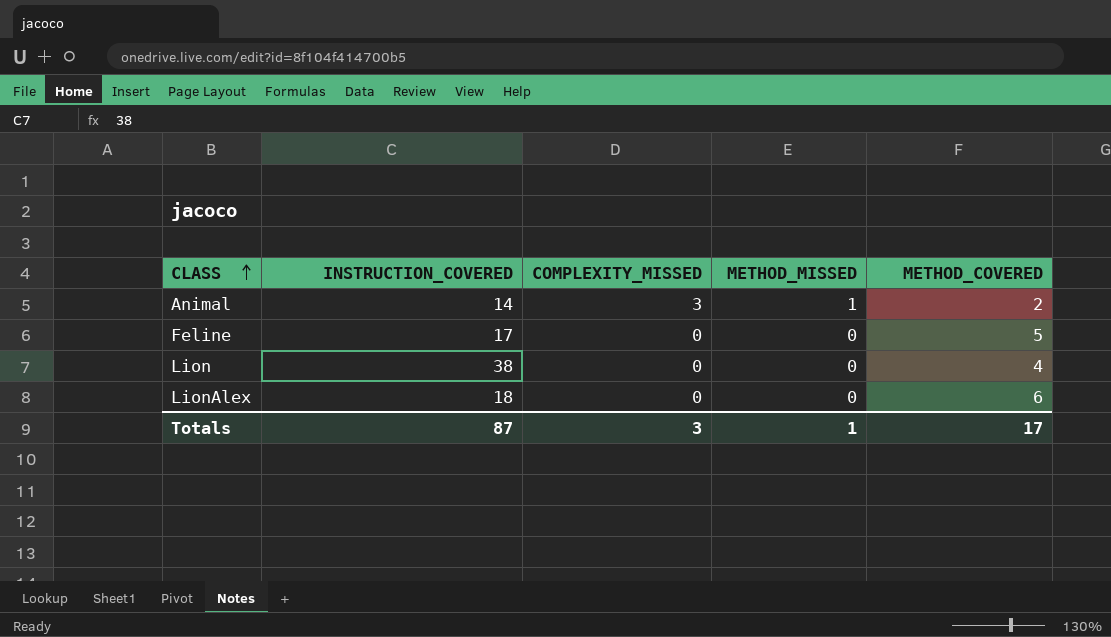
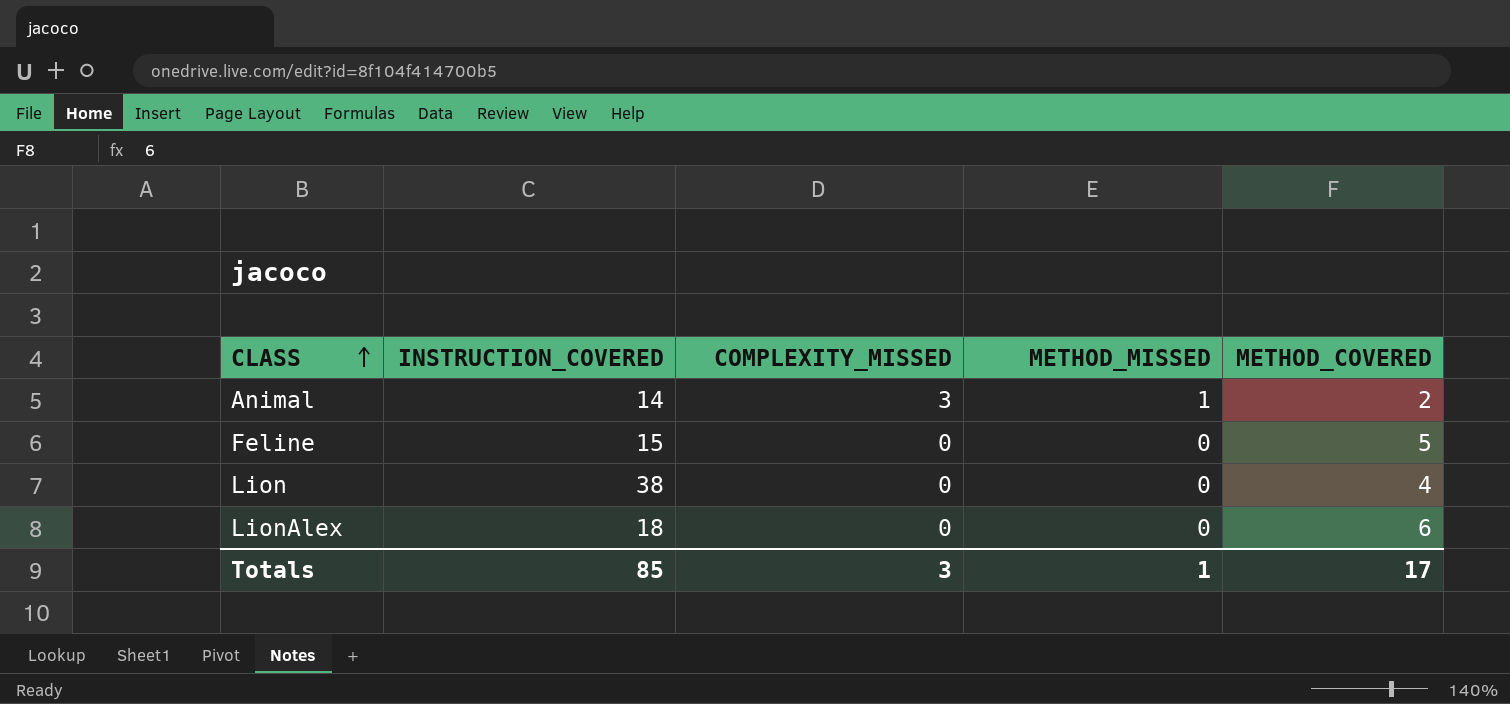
Feline | INSTRUCTION_COVERED: 17 -> 15
Totals | INSTRUCTION_COVERED: 87 -> 85

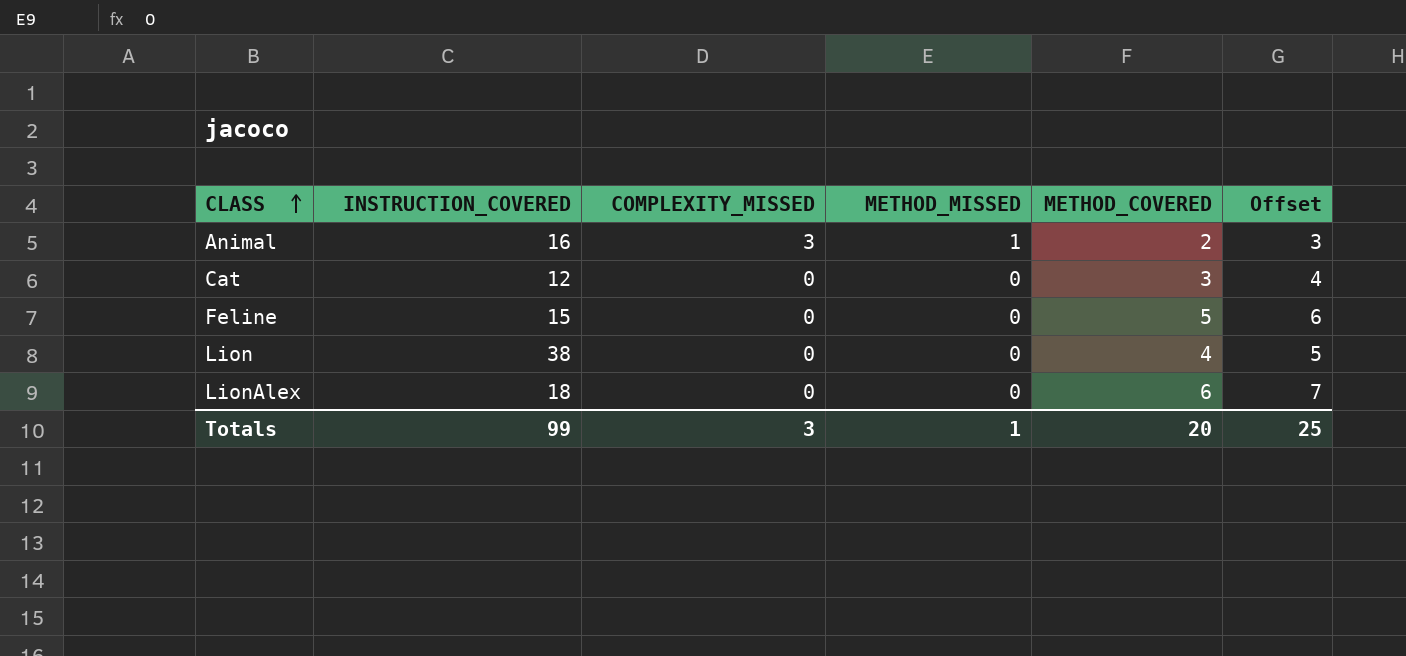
column Offset | formula: none -> [METHOD_COVERED] + 1
Animal | INSTRUCTION_COVERED: 14 -> 16
row Cat: none -> 12 | 0 | 0 | 3 | 4
Totals | INSTRUCTION_COVERED: 85 -> 99
Totals | METHOD_COVERED: 17 -> 20

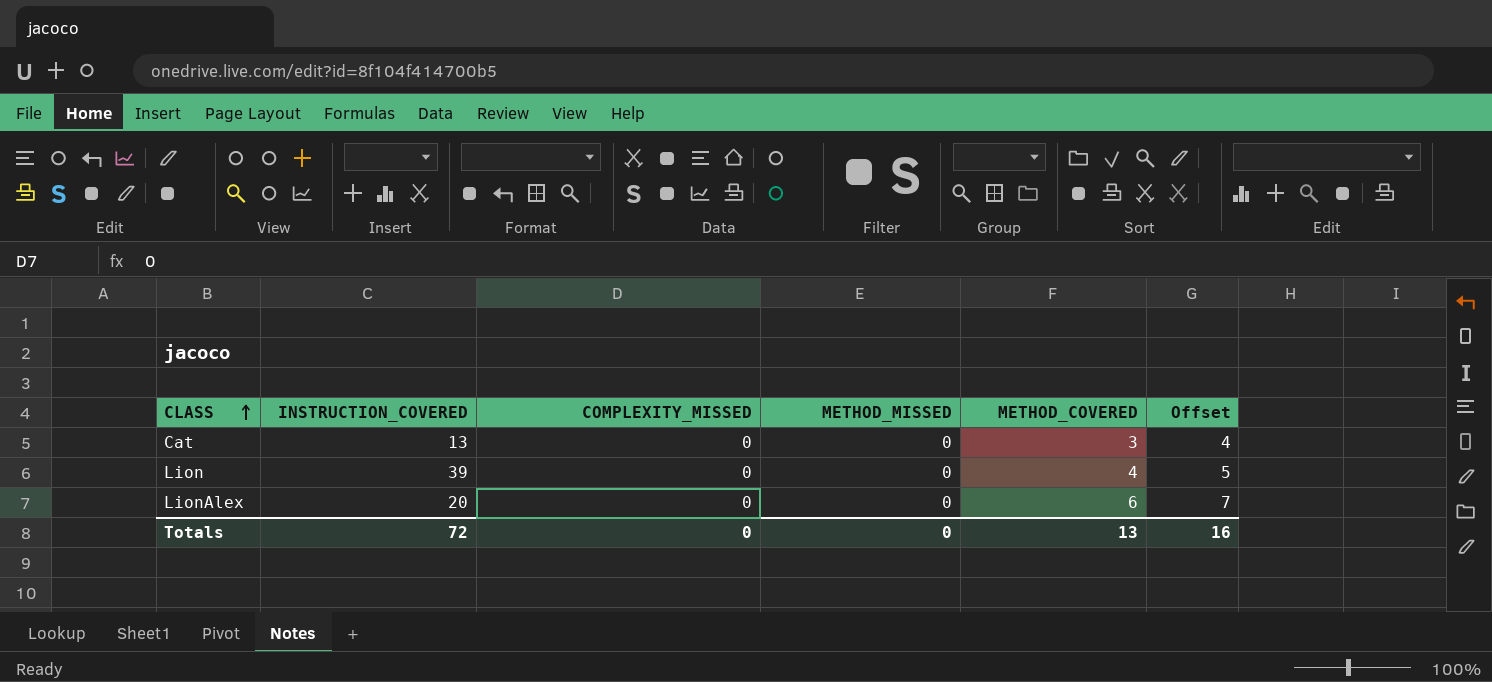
row Animal: 16 | 3 | 1 | 2 | 3 -> none
row Feline: 15 | 0 | 0 | 5 | 6 -> none
Cat | INSTRUCTION_COVERED: 12 -> 13
Lion | INSTRUCTION_COVERED: 38 -> 39
LionAlex | INSTRUCTION_COVERED: 18 -> 20
Totals | INSTRUCTION_COVERED: 99 -> 72
Totals | COMPLEXITY_MISSED: 3 -> 0
Totals | METHOD_MISSED: 1 -> 0
Totals | METHOD_COVERED: 20 -> 13
Totals | Offset: 25 -> 16

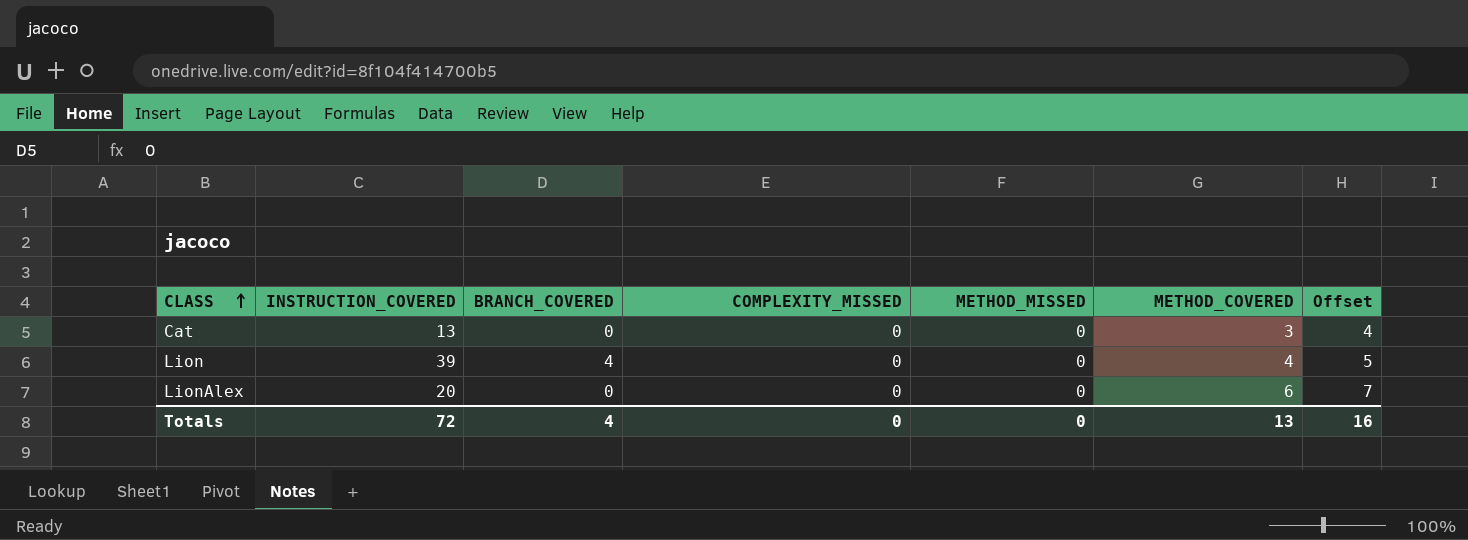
column BRANCH_COVERED | position: none -> 3

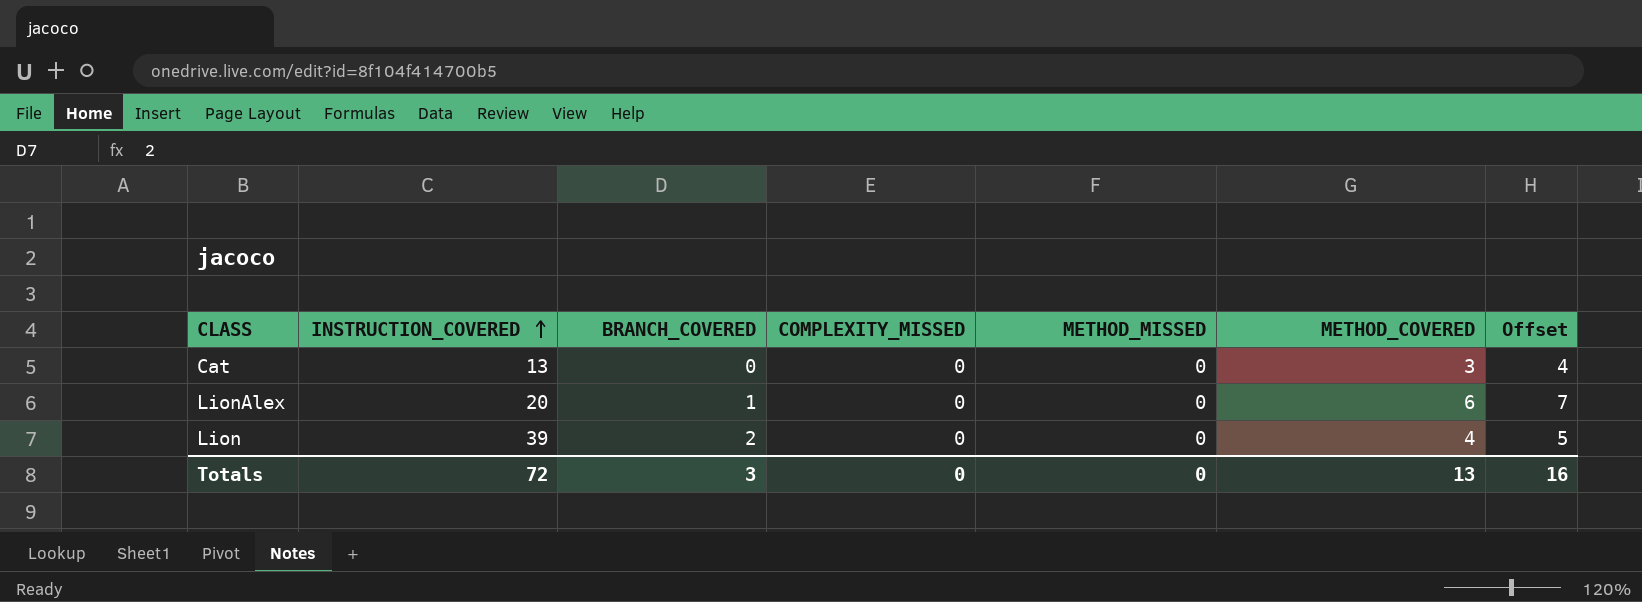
row order: CLASS ascending -> INSTRUCTION_COVERED ascending
LionAlex | BRANCH_COVERED: 0 -> 1
Lion | BRANCH_COVERED: 4 -> 2
Totals | BRANCH_COVERED: 4 -> 3

